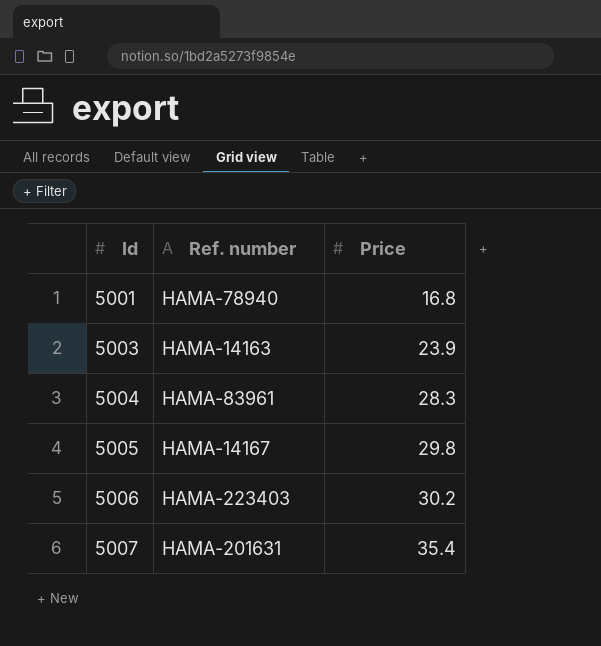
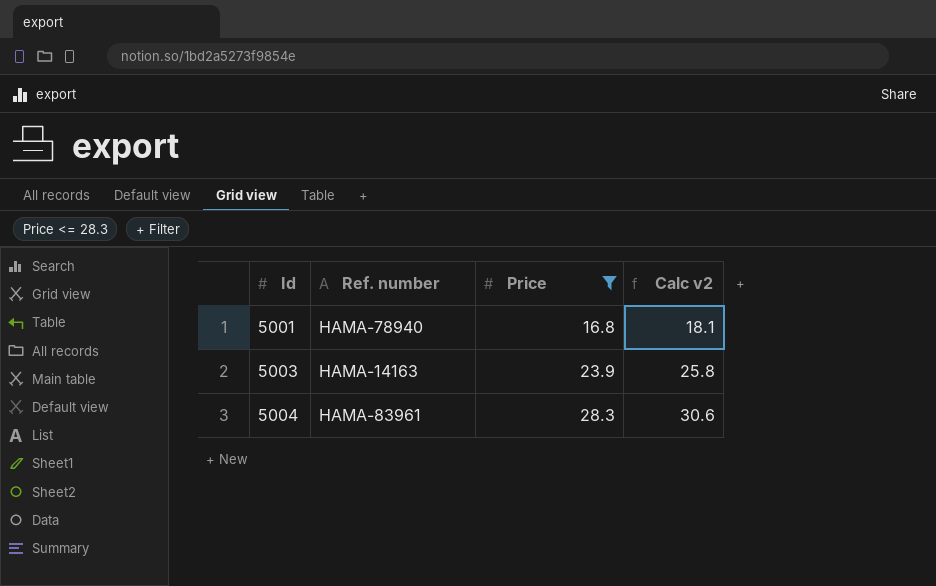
filter: none -> Price <= 28.3
column Calc v2 | formula: none -> [Price] * 1.08

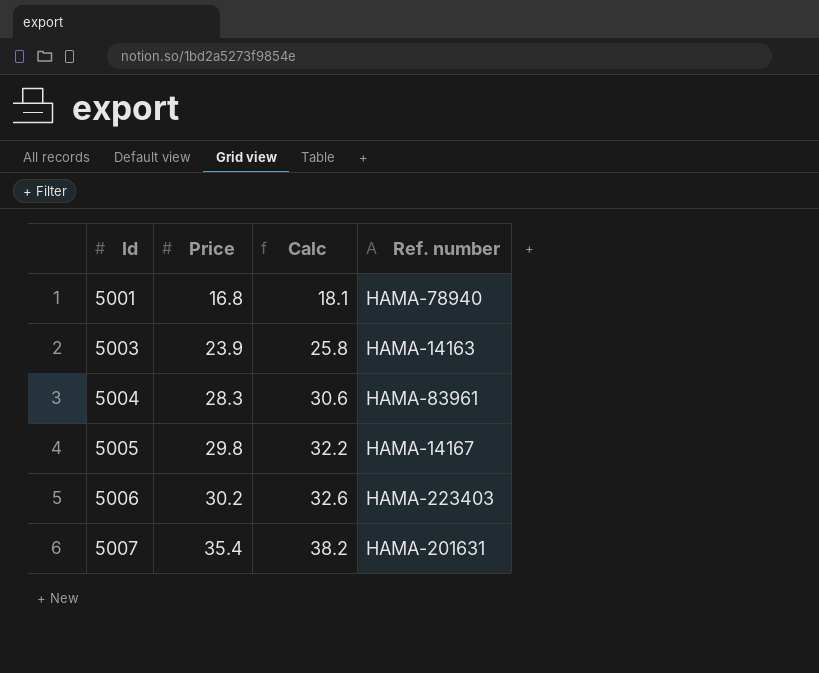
filter: Price <= 28.3 -> none
column name: Calc v2 -> Calc
column Ref. number | position: 2 -> 4

